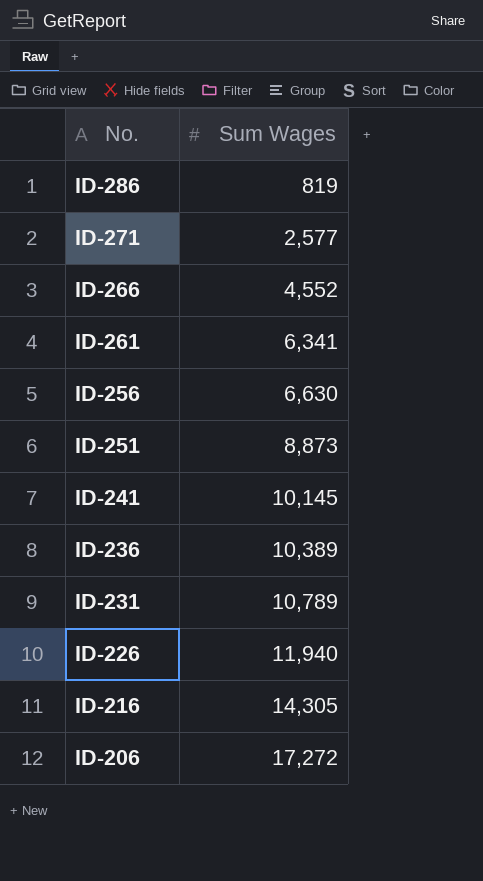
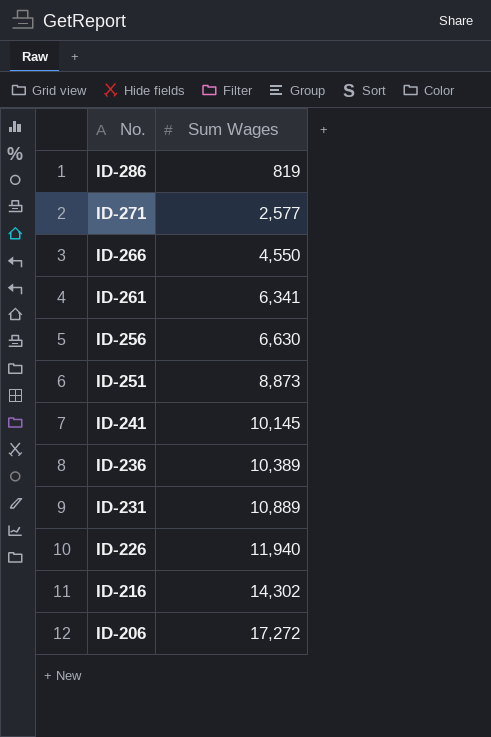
ID-266 | Sum Wages: 4,552 -> 4,550
ID-231 | Sum Wages: 10,789 -> 10,889
ID-216 | Sum Wages: 14,305 -> 14,302

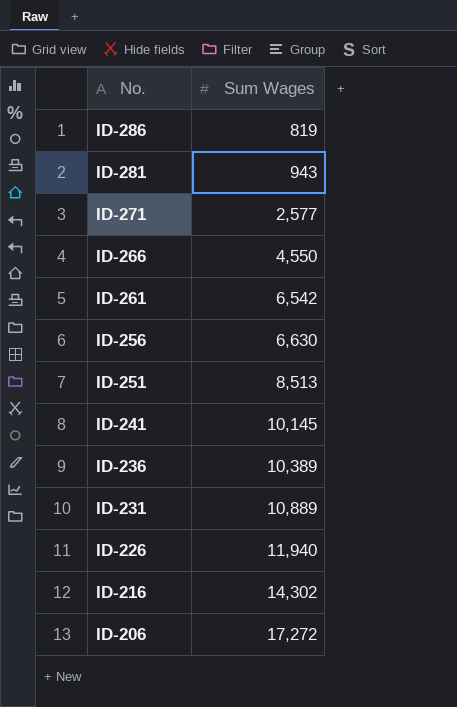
row ID-281: none -> 943
ID-261 | Sum Wages: 6,341 -> 6,542
ID-251 | Sum Wages: 8,873 -> 8,513

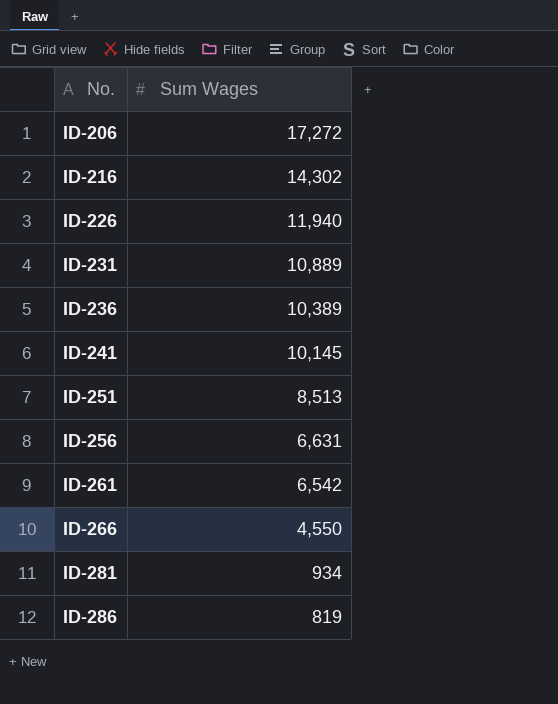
row order: No. descending -> No. ascending
row ID-271: 2,577 -> none
ID-256 | Sum Wages: 6,630 -> 6,631
ID-281 | Sum Wages: 943 -> 934

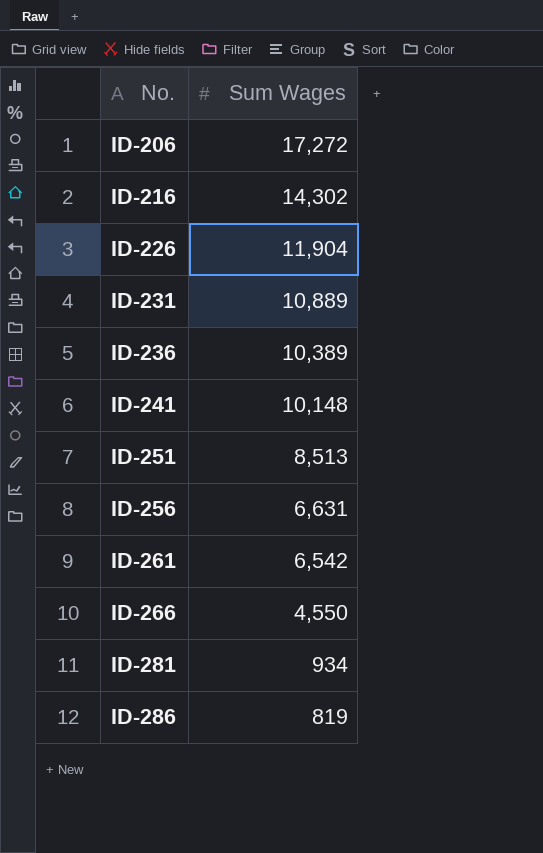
ID-226 | Sum Wages: 11,940 -> 11,904
ID-241 | Sum Wages: 10,145 -> 10,148

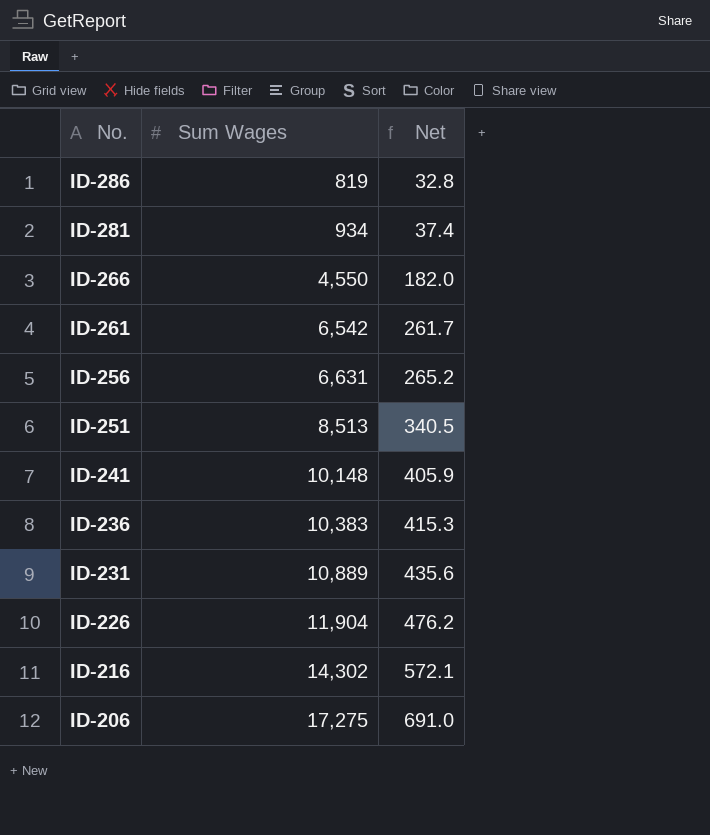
row order: No. ascending -> No. descending
column Net | formula: none -> [Sum Wages] * 0.04
ID-236 | Sum Wages: 10,389 -> 10,383
ID-206 | Sum Wages: 17,272 -> 17,275

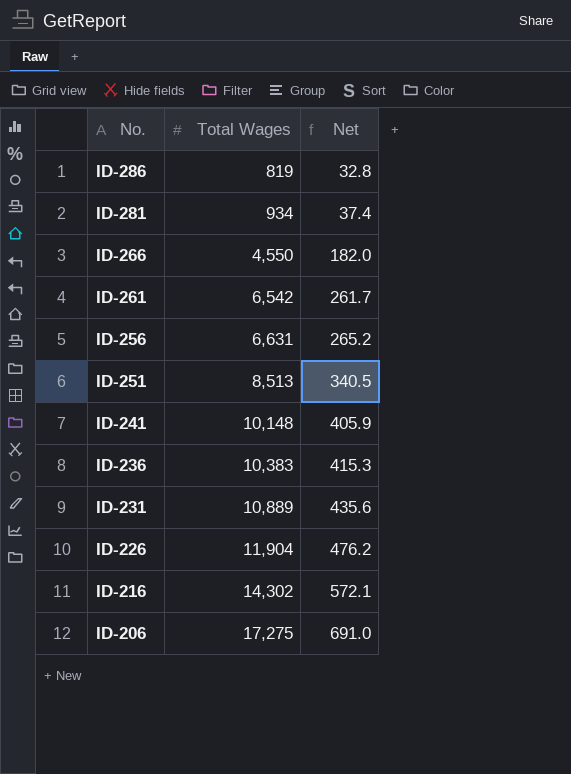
column name: Sum Wages -> Total Wages

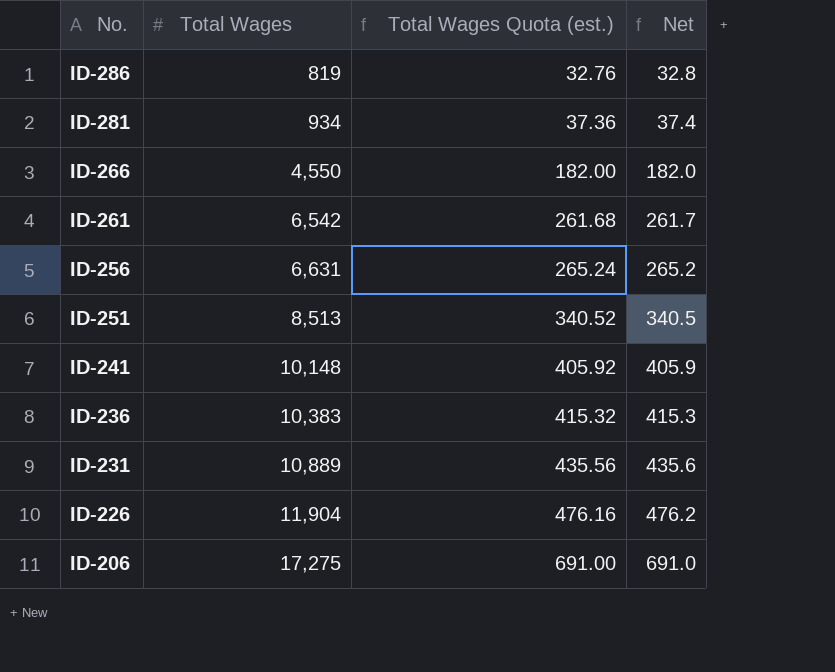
column Total Wages Quota (est.) | formula: none -> [Total Wages] * 0.04
row ID-216: 14,302 | 572.1 -> none

